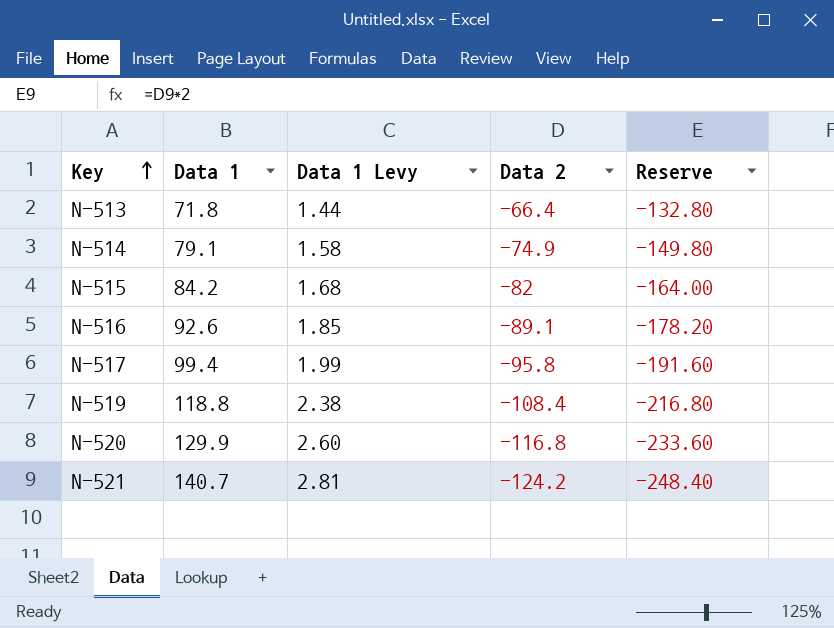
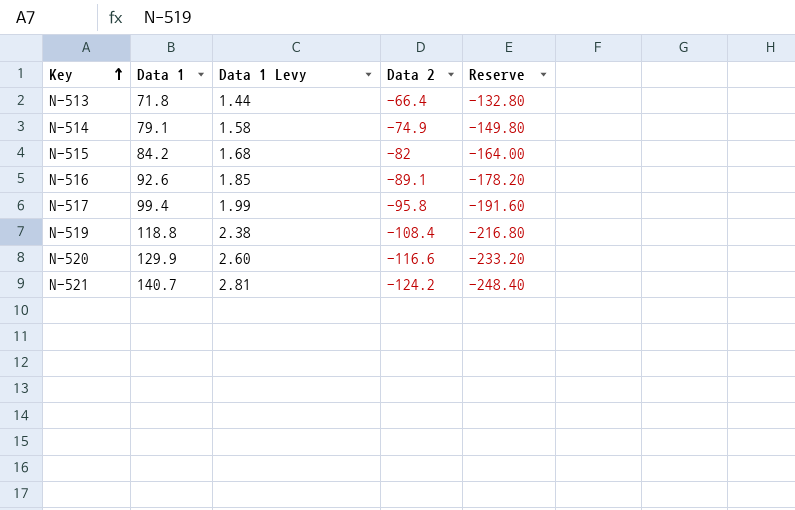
N-520 | Data 2: -116.8 -> -116.6
N-520 | Reserve: -233.60 -> -233.20

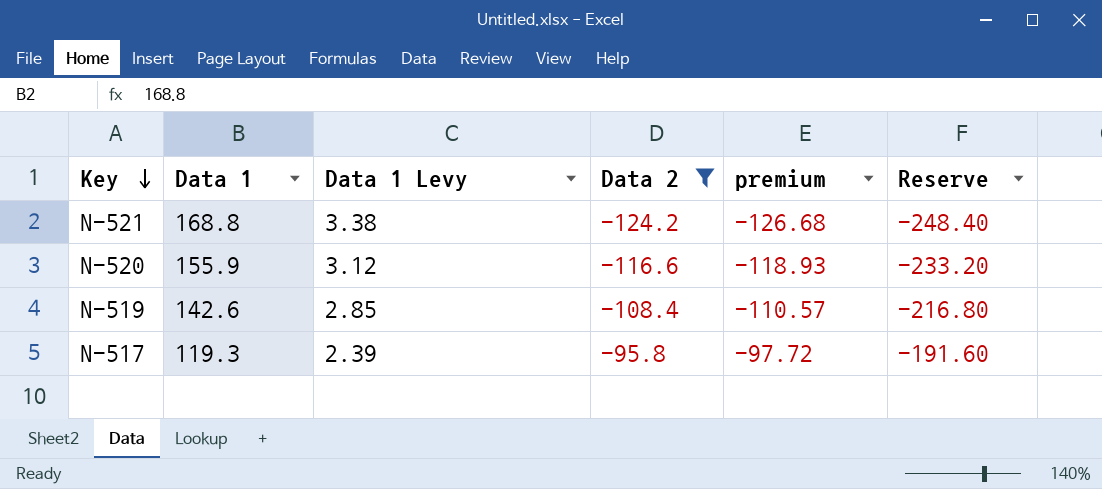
filter: none -> Data 2 <= -95.8
row order: Key ascending -> Key descending
column premium | formula: none -> [Data 2] * 1.02
N-521 | Data 1: 140.7 -> 168.8
N-521 | Data 1 Levy: 2.81 -> 3.38
N-520 | Data 1: 129.9 -> 155.9
N-520 | Data 1 Levy: 2.60 -> 3.12
N-519 | Data 1: 118.8 -> 142.6
N-519 | Data 1 Levy: 2.38 -> 2.85
N-517 | Data 1: 99.4 -> 119.3
N-517 | Data 1 Levy: 1.99 -> 2.39

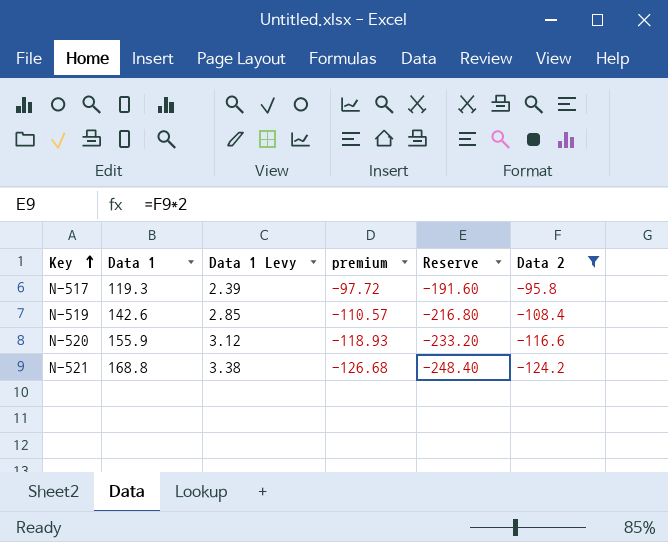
row order: Key descending -> Key ascending
column Data 2 | position: 4 -> 6

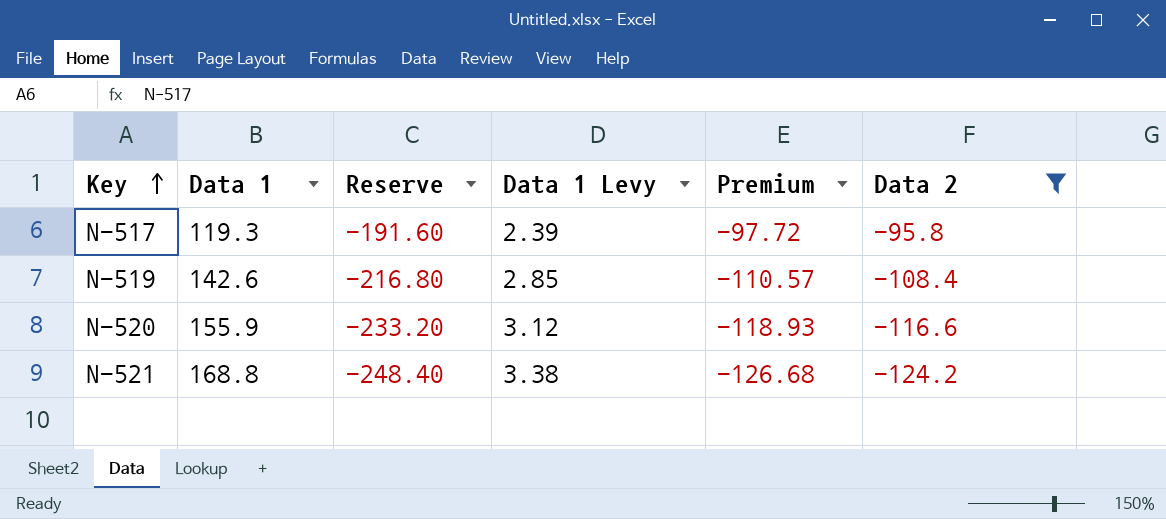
column Reserve | position: 5 -> 3
column name: premium -> Premium

